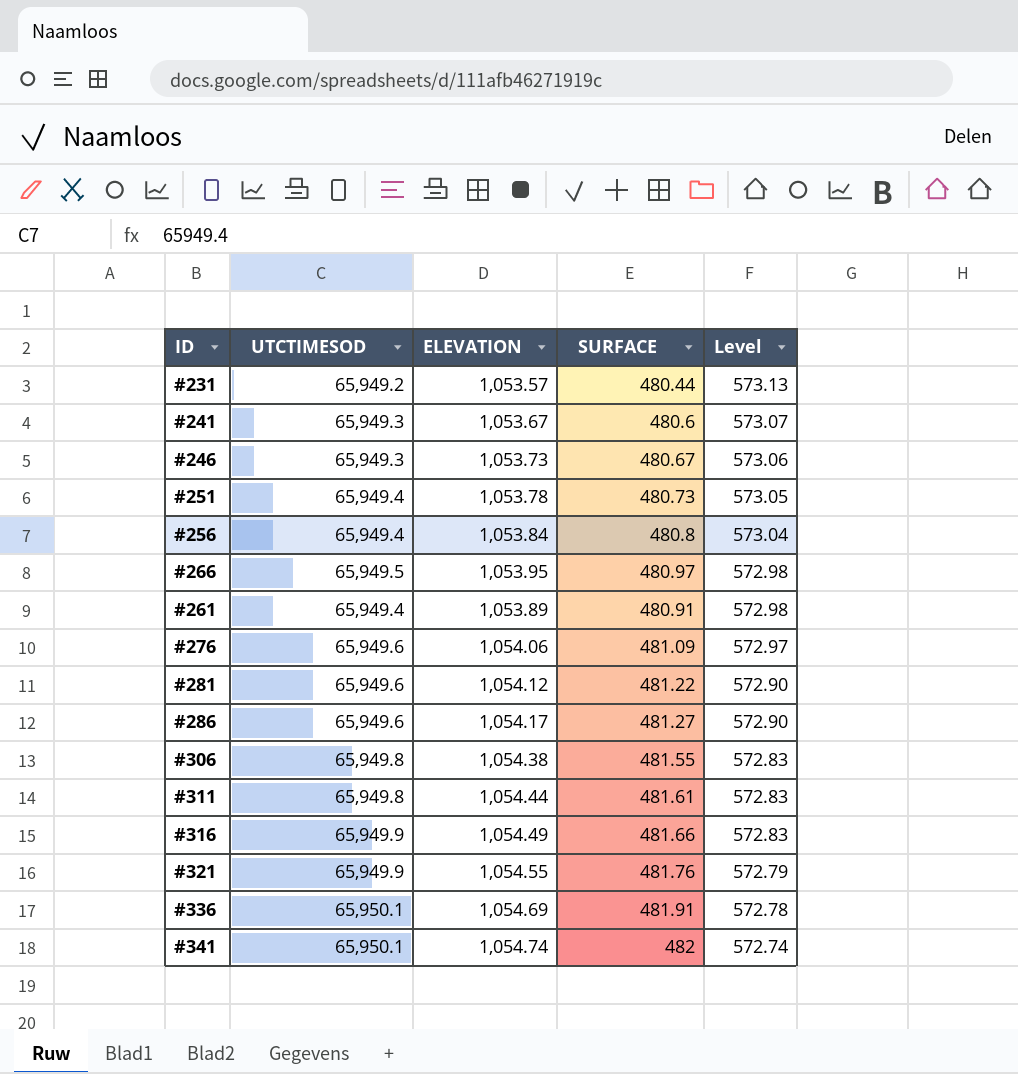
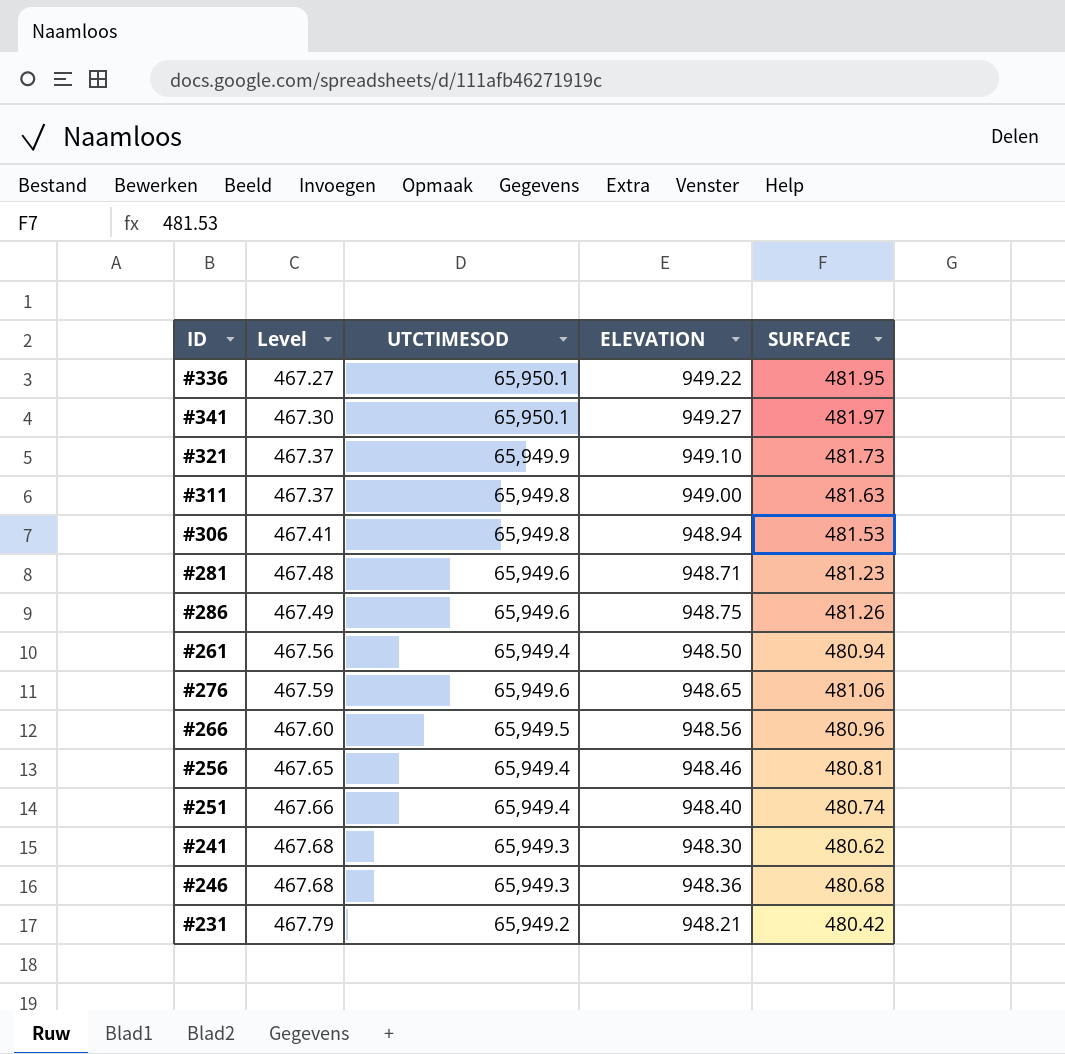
row order: Level descending -> Level ascending
column Level | position: 5 -> 2
row #316: 65,949.9 | 1,054.49 | 481.66 | 572.83 -> none
#336 | Level: 572.78 -> 467.27
#336 | ELEVATION: 1,054.69 -> 949.22
#336 | SURFACE: 481.91 -> 481.95
#341 | Level: 572.74 -> 467.30
#341 | ELEVATION: 1,054.74 -> 949.27
#341 | SURFACE: 482 -> 481.97
#321 | Level: 572.79 -> 467.37
#321 | ELEVATION: 1,054.55 -> 949.10
#321 | SURFACE: 481.76 -> 481.73
#311 | Level: 572.83 -> 467.37
#311 | ELEVATION: 1,054.44 -> 949.00
#311 | SURFACE: 481.61 -> 481.63
#306 | Level: 572.83 -> 467.41
#306 | ELEVATION: 1,054.38 -> 948.94
#306 | SURFACE: 481.55 -> 481.53
#281 | Level: 572.90 -> 467.48
#281 | ELEVATION: 1,054.12 -> 948.71
#281 | SURFACE: 481.22 -> 481.23
#286 | Level: 572.90 -> 467.49
#286 | ELEVATION: 1,054.17 -> 948.75
#286 | SURFACE: 481.27 -> 481.26
#261 | Level: 572.98 -> 467.56
#261 | ELEVATION: 1,053.89 -> 948.50
#261 | SURFACE: 480.91 -> 480.94
#276 | Level: 572.97 -> 467.59
#276 | ELEVATION: 1,054.06 -> 948.65
#276 | SURFACE: 481.09 -> 481.06
#266 | Level: 572.98 -> 467.60
#266 | ELEVATION: 1,053.95 -> 948.56
#266 | SURFACE: 480.97 -> 480.96
#256 | Level: 573.04 -> 467.65
#256 | ELEVATION: 1,053.84 -> 948.46
#256 | SURFACE: 480.8 -> 480.81
#251 | Level: 573.05 -> 467.66
#251 | ELEVATION: 1,053.78 -> 948.40
#251 | SURFACE: 480.73 -> 480.74
#241 | Level: 573.07 -> 467.68
#241 | ELEVATION: 1,053.67 -> 948.30
#241 | SURFACE: 480.6 -> 480.62
#246 | Level: 573.06 -> 467.68
#246 | ELEVATION: 1,053.73 -> 948.36
#246 | SURFACE: 480.67 -> 480.68
#231 | Level: 573.13 -> 467.79
#231 | ELEVATION: 1,053.57 -> 948.21
#231 | SURFACE: 480.44 -> 480.42

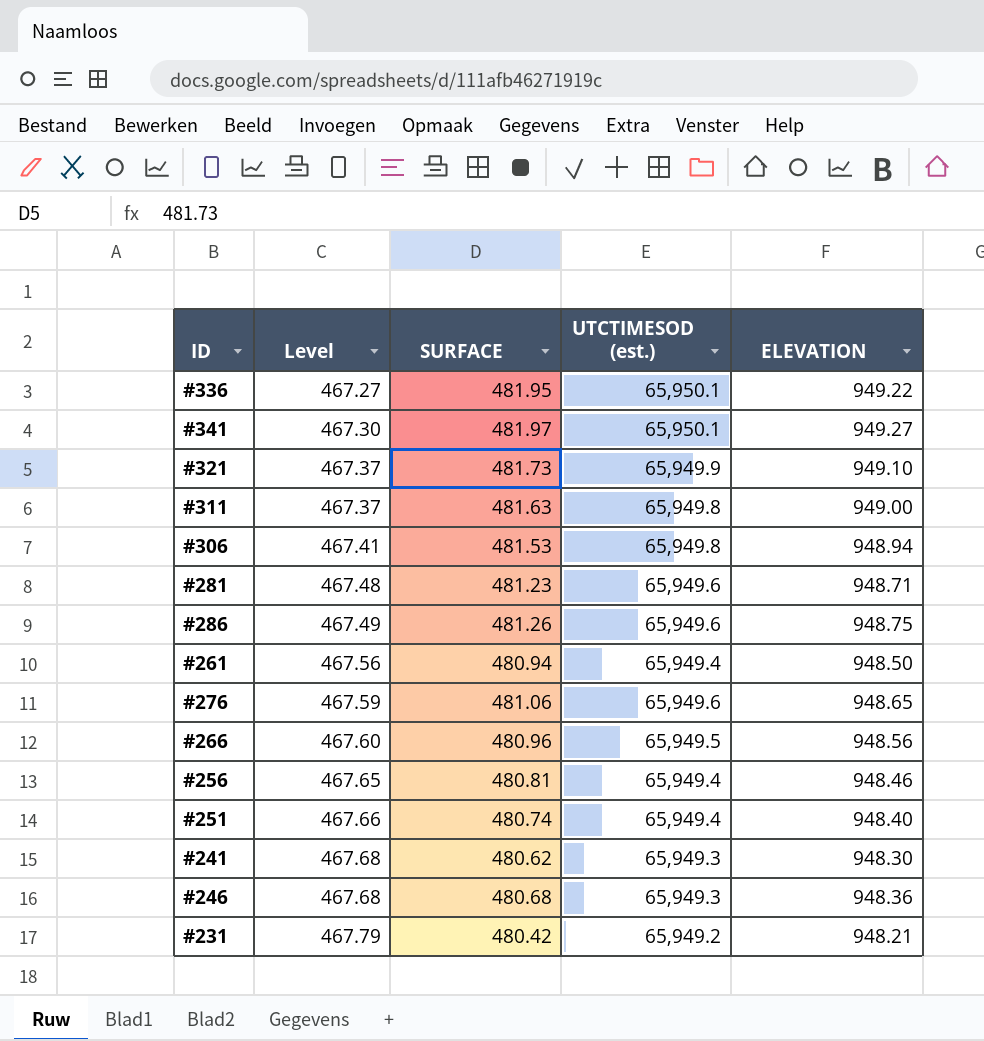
column SURFACE | position: 5 -> 3
column name: UTCTIMESOD -> UTCTIMESOD (est.)

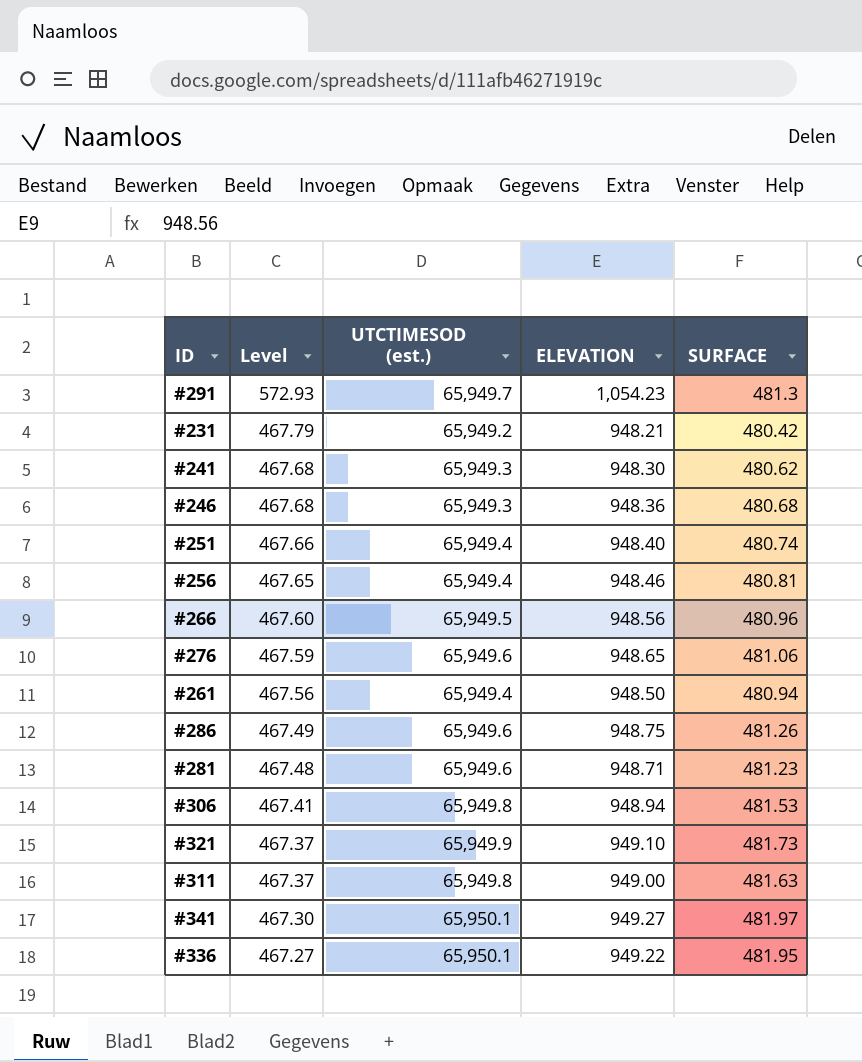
row order: Level ascending -> Level descending
column SURFACE | position: 3 -> 5
row #291: none -> 572.93 | 65,949.7 | 1,054.23 | 481.3

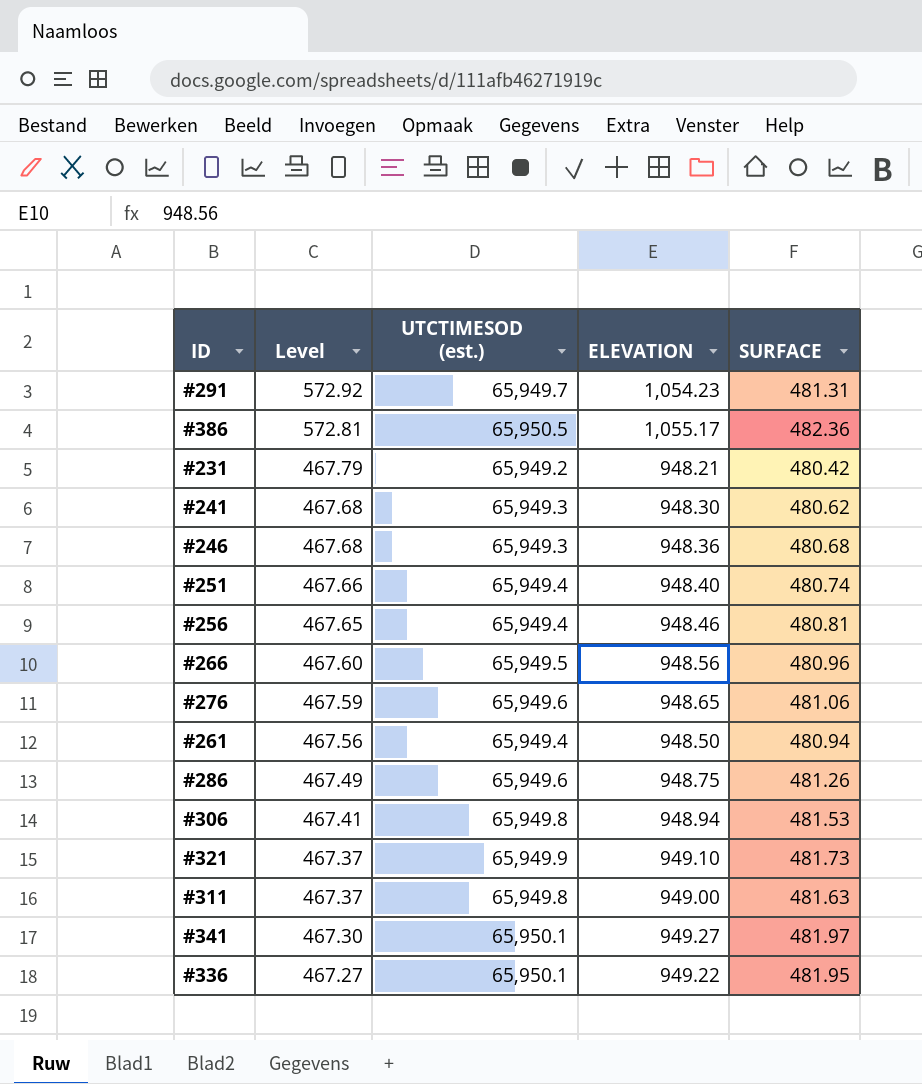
row #281: 467.48 | 65,949.6 | 948.71 | 481.23 -> none
#291 | Level: 572.93 -> 572.92
#291 | SURFACE: 481.3 -> 481.31
row #386: none -> 572.81 | 65,950.5 | 1,055.17 | 482.36

